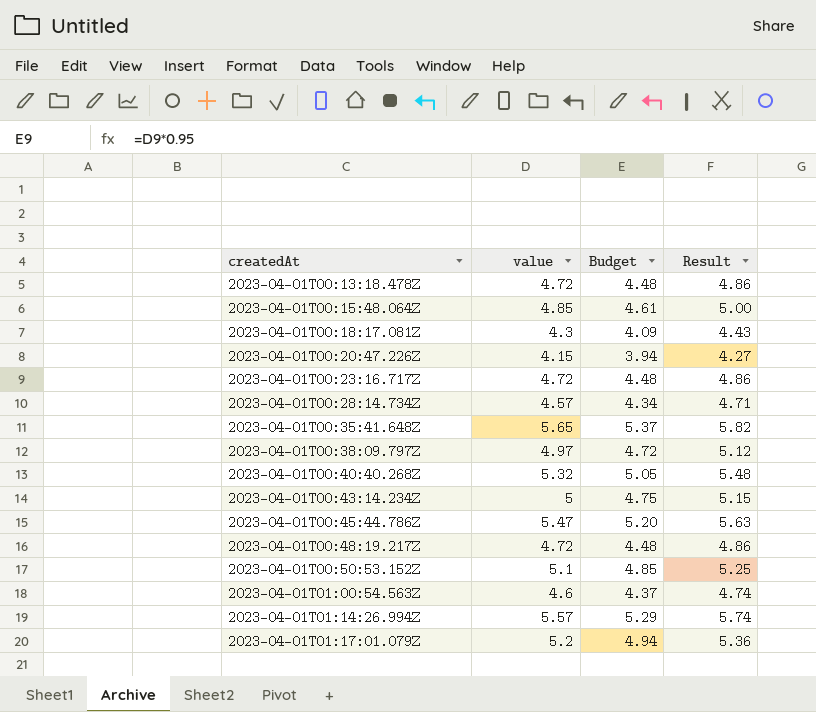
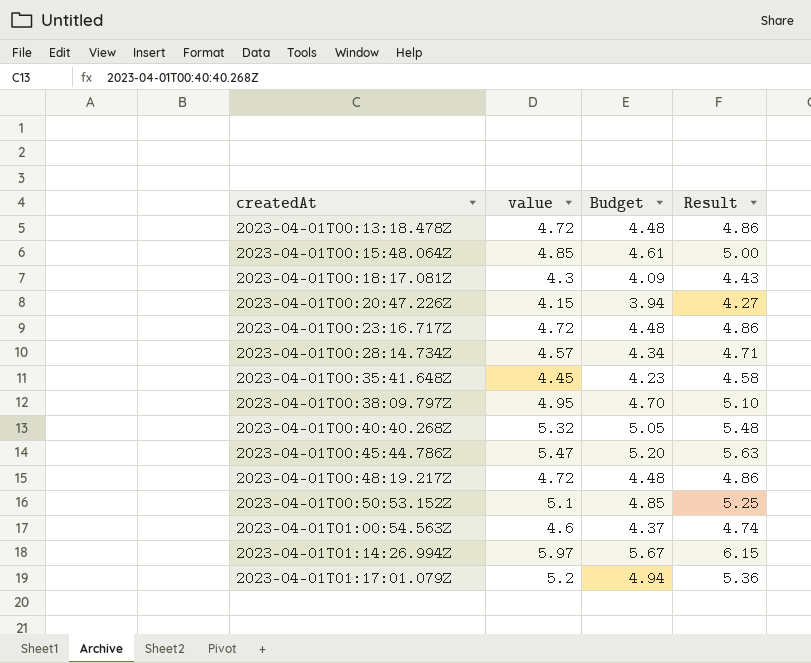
row 2023-04-01T00:43:14.234Z: 5 | 4.75 | 5.15 -> none
2023-04-01T00:35:41.648Z | value: 5.65 -> 4.45
2023-04-01T00:35:41.648Z | Budget: 5.37 -> 4.23
2023-04-01T00:35:41.648Z | Result: 5.82 -> 4.58
2023-04-01T00:38:09.797Z | value: 4.97 -> 4.95
2023-04-01T00:38:09.797Z | Budget: 4.72 -> 4.70
2023-04-01T00:38:09.797Z | Result: 5.12 -> 5.10
2023-04-01T01:14:26.994Z | value: 5.57 -> 5.97
2023-04-01T01:14:26.994Z | Budget: 5.29 -> 5.67
2023-04-01T01:14:26.994Z | Result: 5.74 -> 6.15

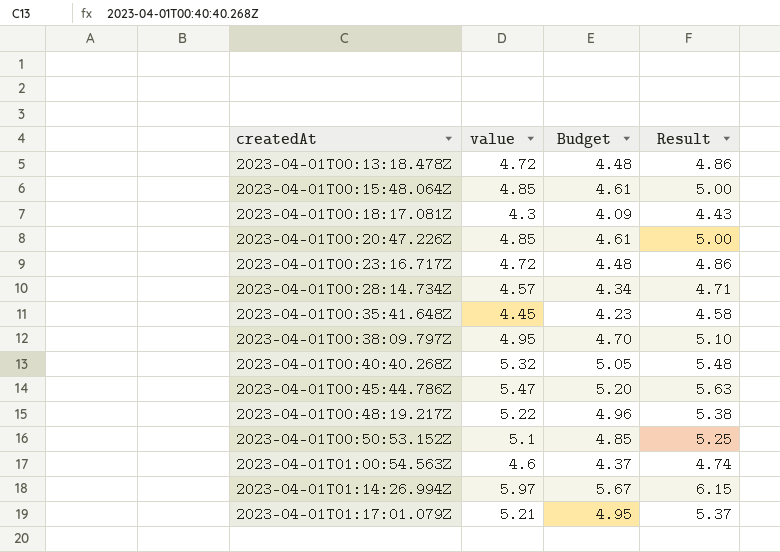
2023-04-01T00:20:47.226Z | value: 4.15 -> 4.85
2023-04-01T00:20:47.226Z | Budget: 3.94 -> 4.61
2023-04-01T00:20:47.226Z | Result: 4.27 -> 5.00
2023-04-01T00:48:19.217Z | value: 4.72 -> 5.22
2023-04-01T00:48:19.217Z | Budget: 4.48 -> 4.96
2023-04-01T00:48:19.217Z | Result: 4.86 -> 5.38
2023-04-01T01:17:01.079Z | value: 5.2 -> 5.21
2023-04-01T01:17:01.079Z | Budget: 4.94 -> 4.95
2023-04-01T01:17:01.079Z | Result: 5.36 -> 5.37

